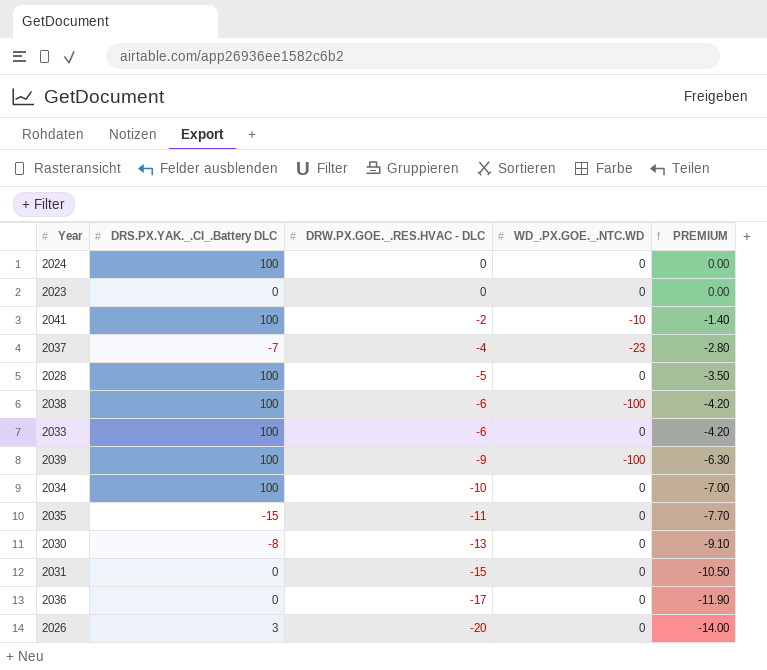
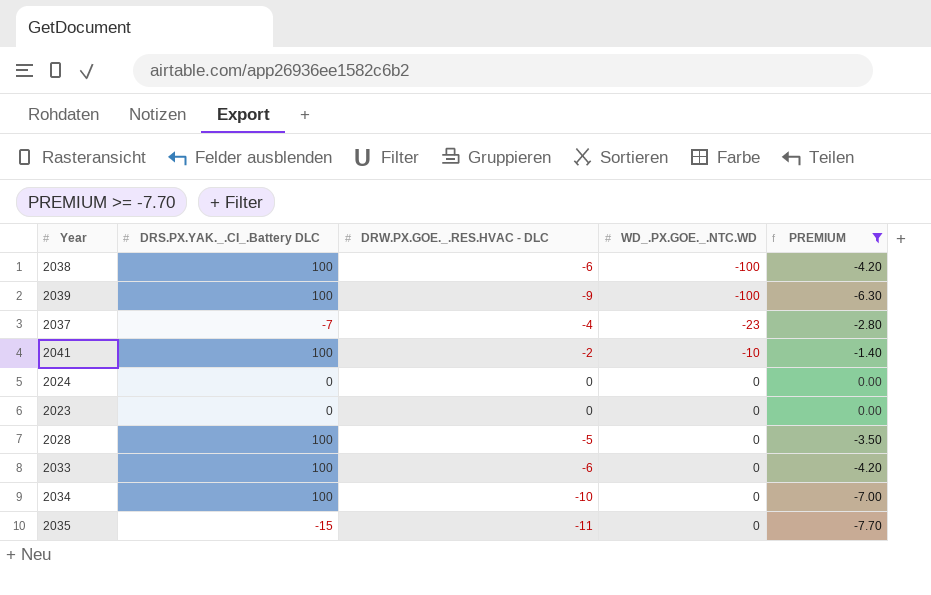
filter: none -> PREMIUM >= -7.70
row order: DRW.PX.GOE._.RES.HVAC - DLC descending -> WD_.PX.GOE._.NTC.WD ascending
2024 | DRS.PX.YAK._.CI_.Battery DLC: 100 -> 0

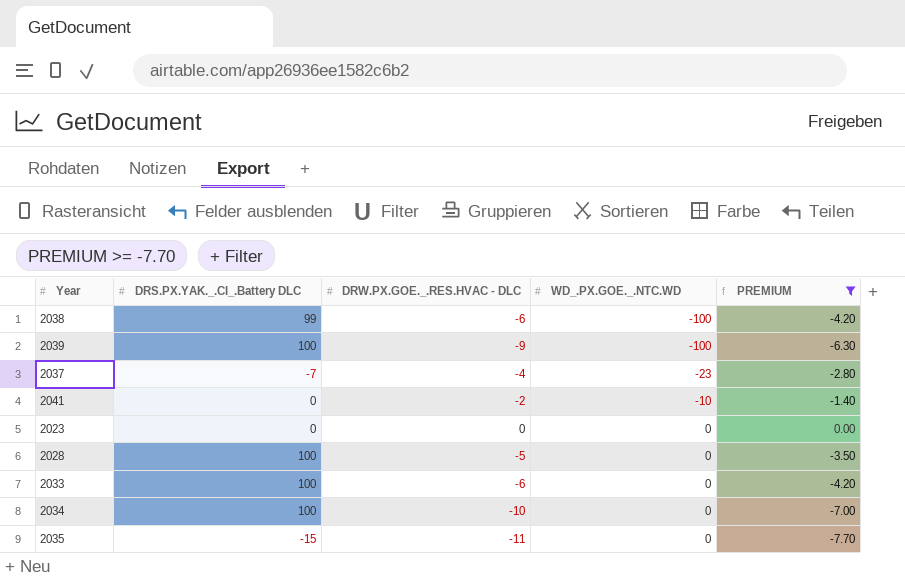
row 2024: 0 | 0 | 0 | 0.00 -> none
2038 | DRS.PX.YAK._.CI_.Battery DLC: 100 -> 99
2041 | DRS.PX.YAK._.CI_.Battery DLC: 100 -> 0

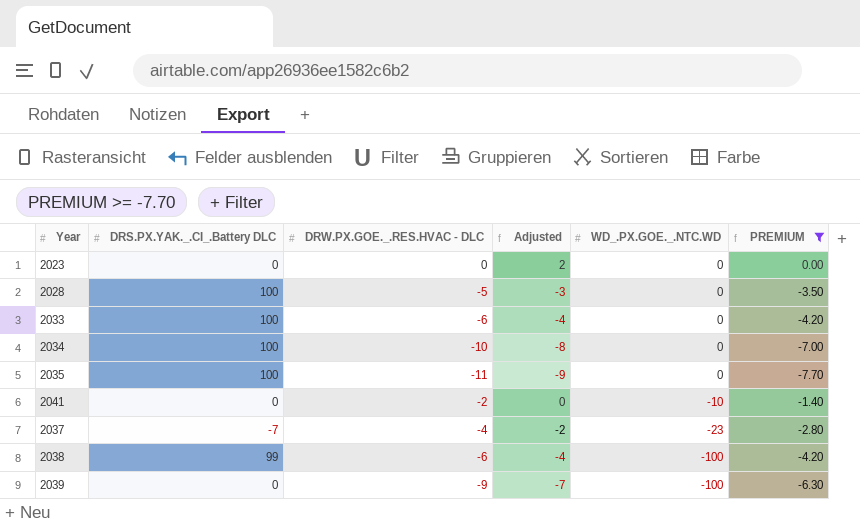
row order: WD_.PX.GOE._.NTC.WD ascending -> WD_.PX.GOE._.NTC.WD descending
column Adjusted | formula: none -> [DRW.PX.GOE._.RES.HVAC - DLC] + 2
2035 | DRS.PX.YAK._.CI_.Battery DLC: -15 -> 100
2039 | DRS.PX.YAK._.CI_.Battery DLC: 100 -> 0

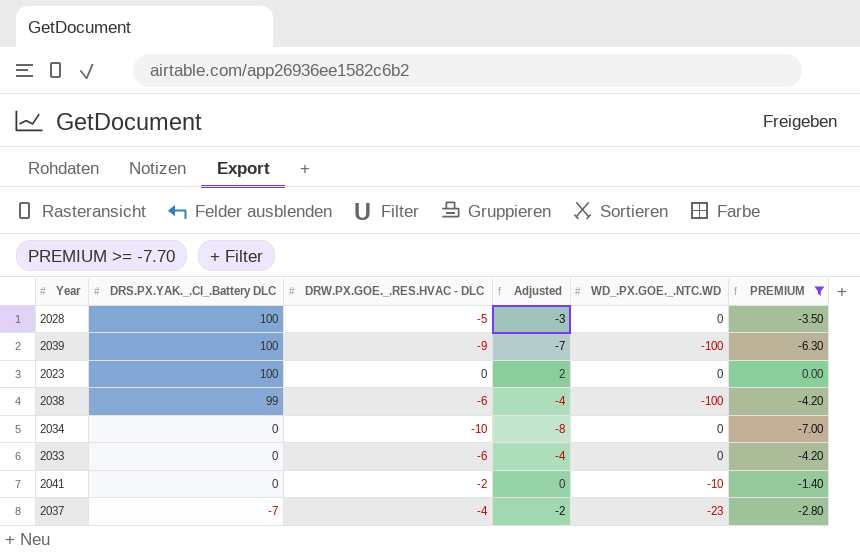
row order: WD_.PX.GOE._.NTC.WD descending -> DRS.PX.YAK._.CI_.Battery DLC descending
row 2035: 100 | -11 | -9 | 0 | -7.70 -> none
2039 | DRS.PX.YAK._.CI_.Battery DLC: 0 -> 100
2023 | DRS.PX.YAK._.CI_.Battery DLC: 0 -> 100
2034 | DRS.PX.YAK._.CI_.Battery DLC: 100 -> 0
2033 | DRS.PX.YAK._.CI_.Battery DLC: 100 -> 0

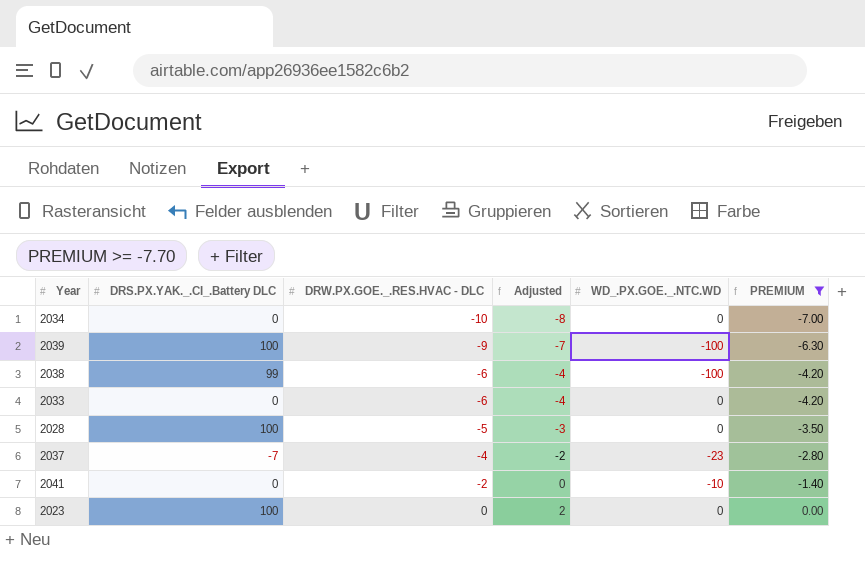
row order: DRS.PX.YAK._.CI_.Battery DLC descending -> DRW.PX.GOE._.RES.HVAC - DLC ascending

